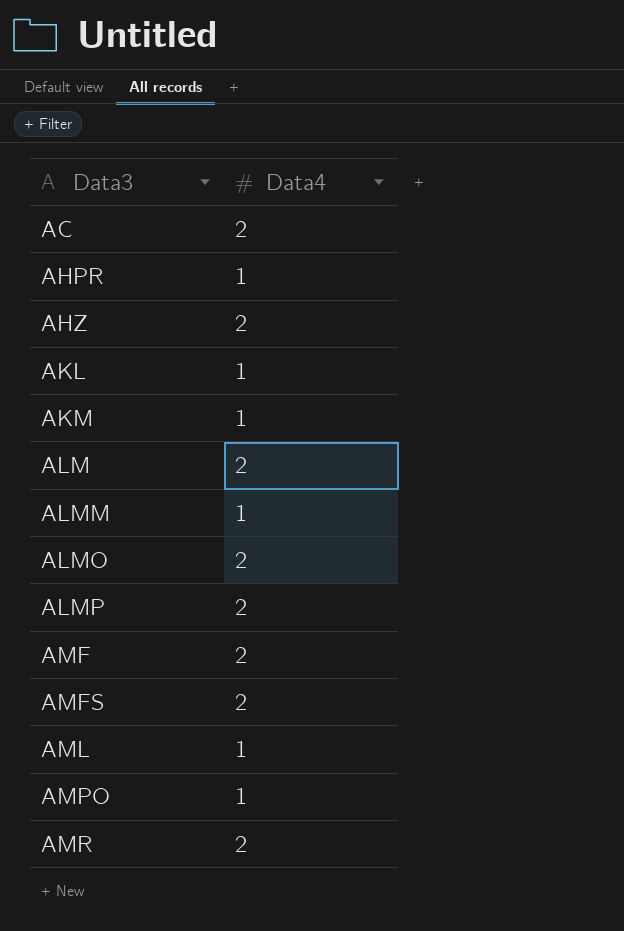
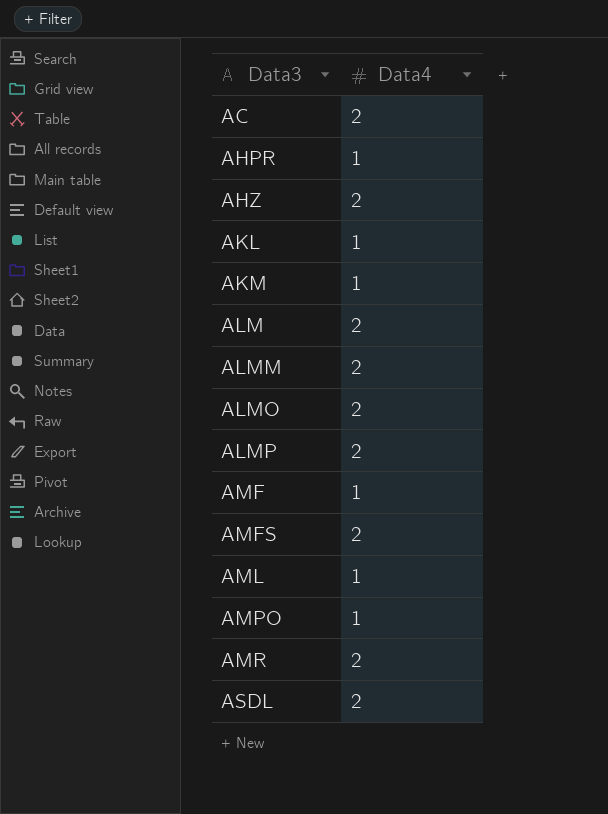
ALMM | Data4: 1 -> 2
AMF | Data4: 2 -> 1
row ASDL: none -> 2

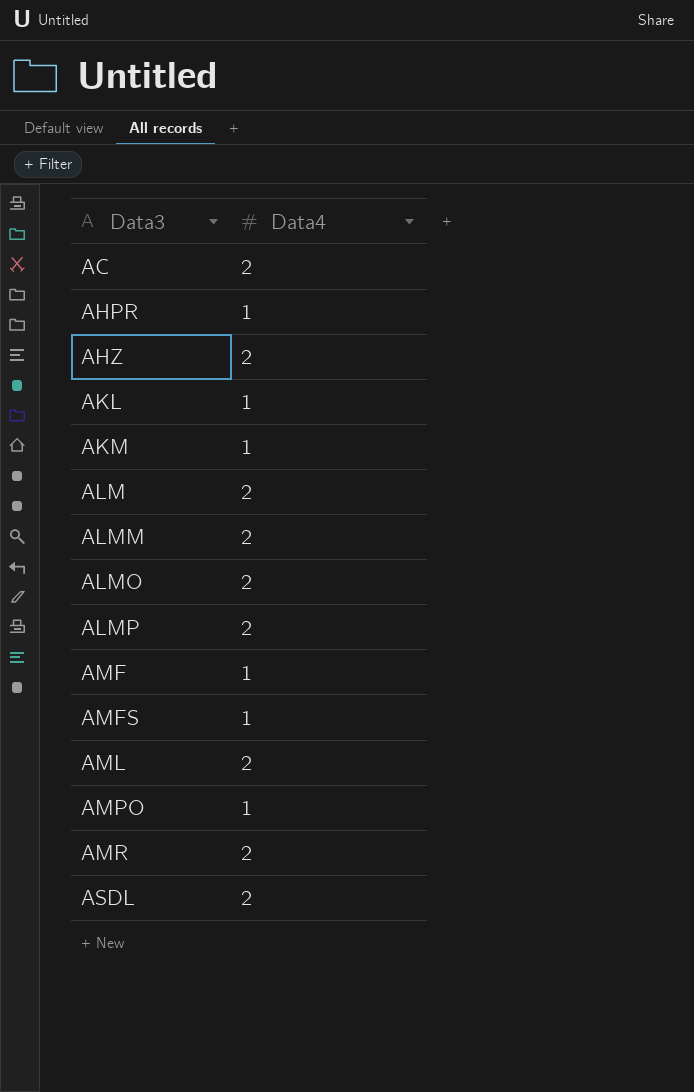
AMFS | Data4: 2 -> 1
AML | Data4: 1 -> 2

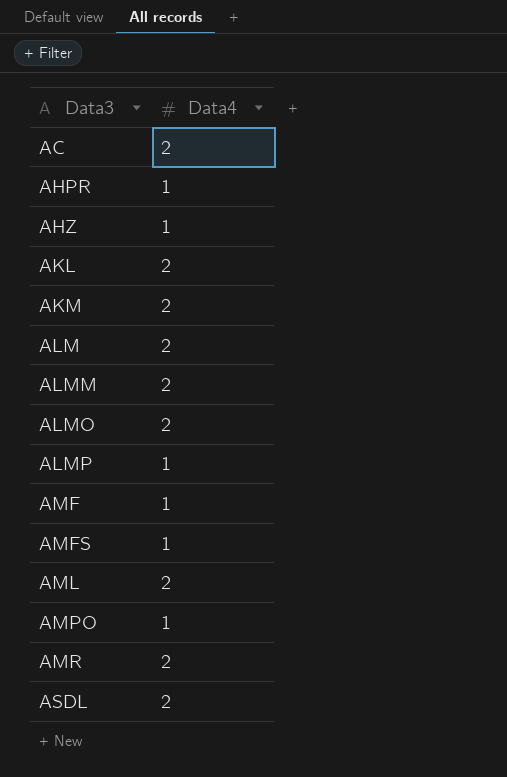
AHZ | Data4: 2 -> 1
AKL | Data4: 1 -> 2
AKM | Data4: 1 -> 2
ALMP | Data4: 2 -> 1

